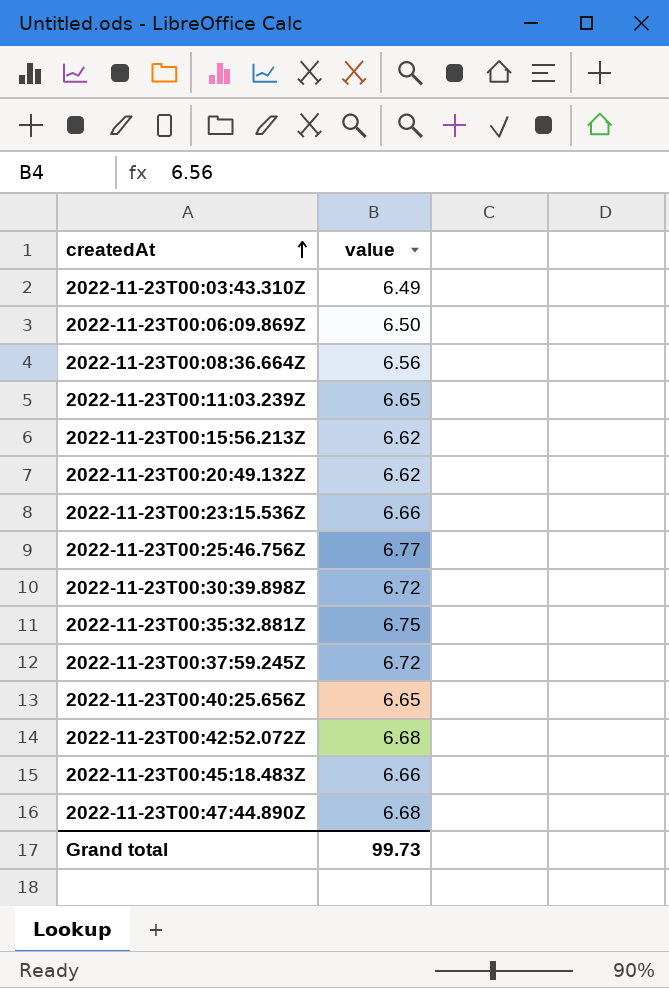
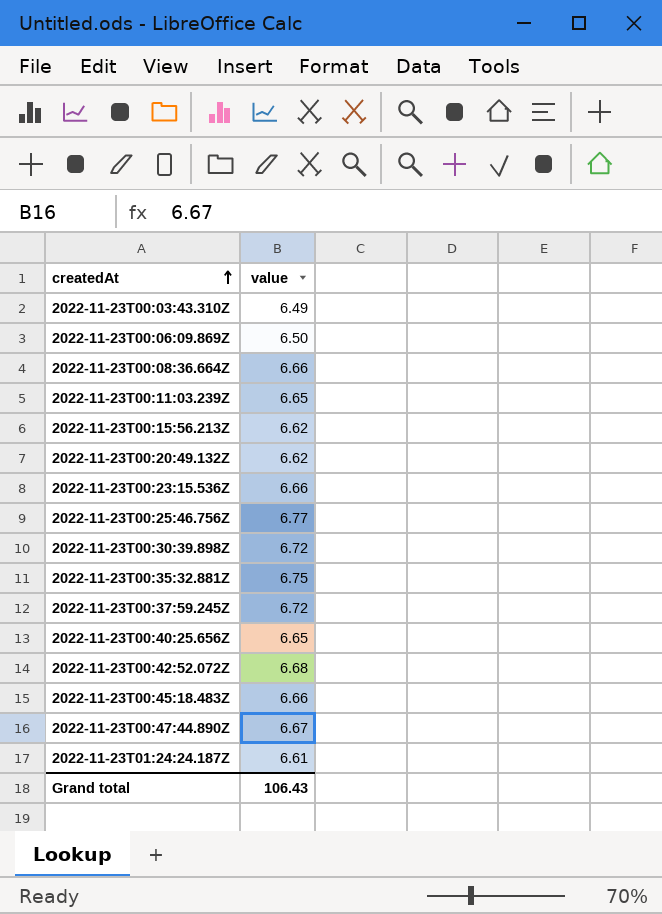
2022-11-23T00:08:36.664Z | value: 6.56 -> 6.66
2022-11-23T00:47:44.890Z | value: 6.68 -> 6.67
row 2022-11-23T01:24:24.187Z: none -> 6.61
Grand total | value: 99.73 -> 106.43

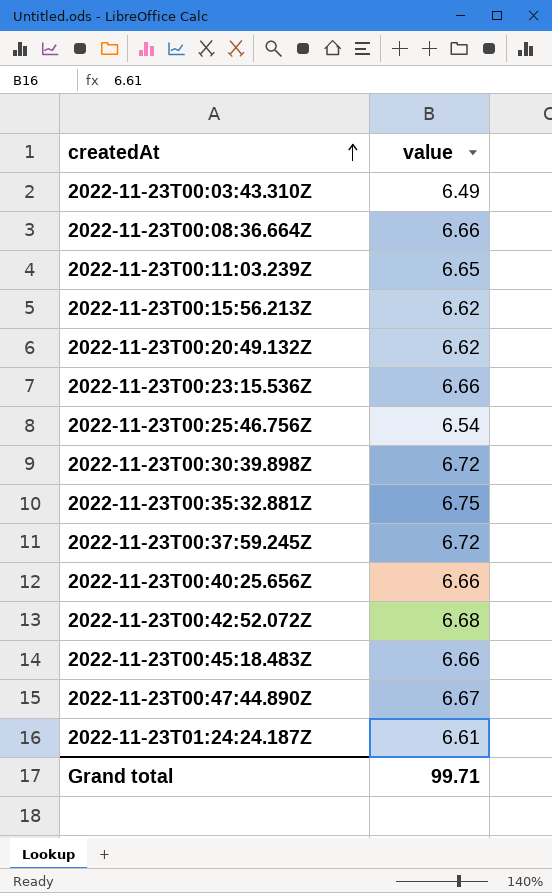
row 2022-11-23T00:06:09.869Z: 6.50 -> none
2022-11-23T00:25:46.756Z | value: 6.77 -> 6.54
2022-11-23T00:40:25.656Z | value: 6.65 -> 6.66
Grand total | value: 106.43 -> 99.71

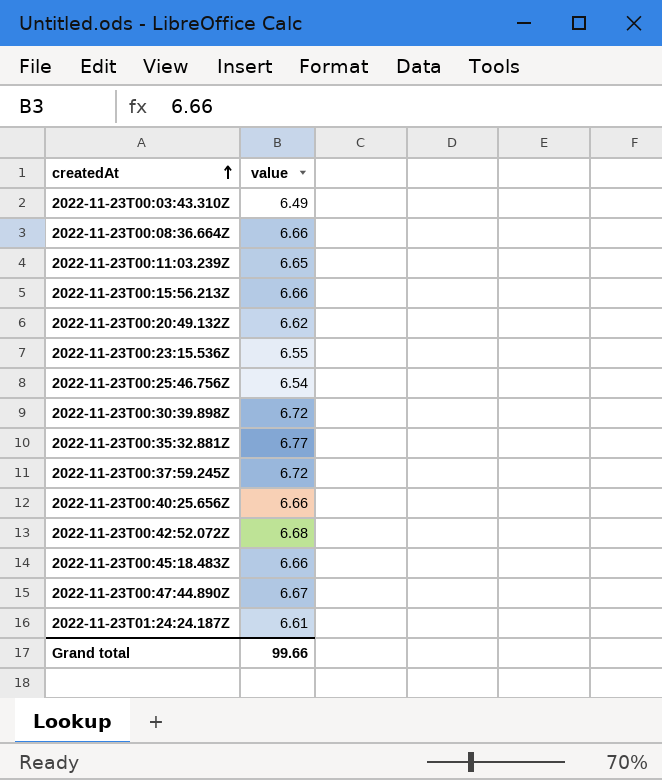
2022-11-23T00:15:56.213Z | value: 6.62 -> 6.66
2022-11-23T00:23:15.536Z | value: 6.66 -> 6.55
2022-11-23T00:35:32.881Z | value: 6.75 -> 6.77
Grand total | value: 99.71 -> 99.66

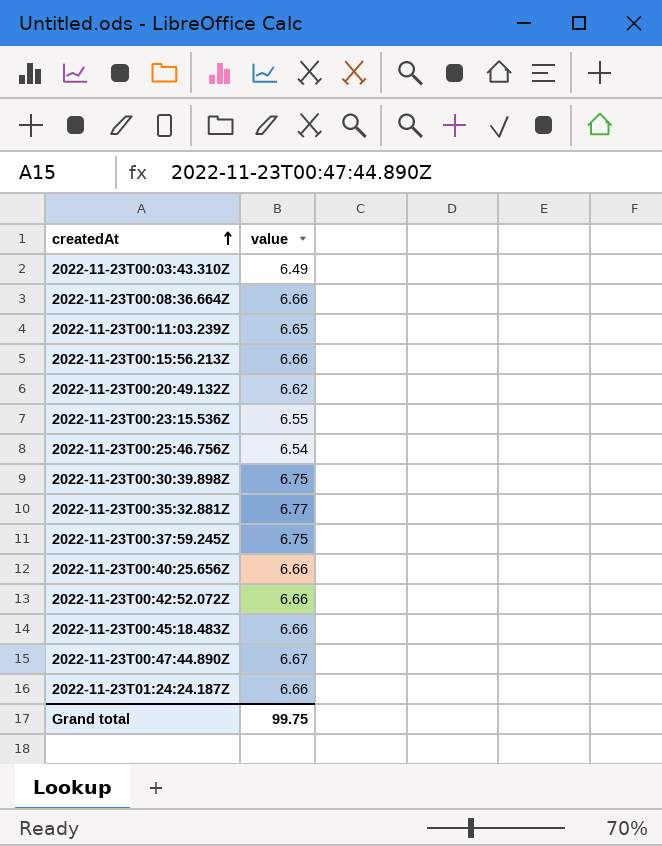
2022-11-23T00:30:39.898Z | value: 6.72 -> 6.75
2022-11-23T00:37:59.245Z | value: 6.72 -> 6.75
2022-11-23T00:42:52.072Z | value: 6.68 -> 6.66
2022-11-23T01:24:24.187Z | value: 6.61 -> 6.66
Grand total | value: 99.66 -> 99.75

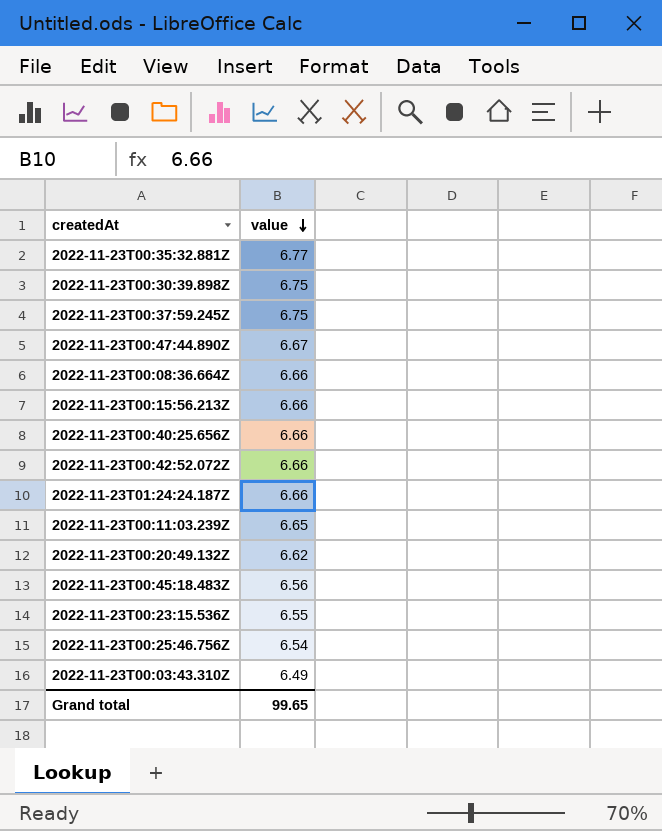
row order: createdAt ascending -> value descending
2022-11-23T00:45:18.483Z | value: 6.66 -> 6.56
Grand total | value: 99.75 -> 99.65

